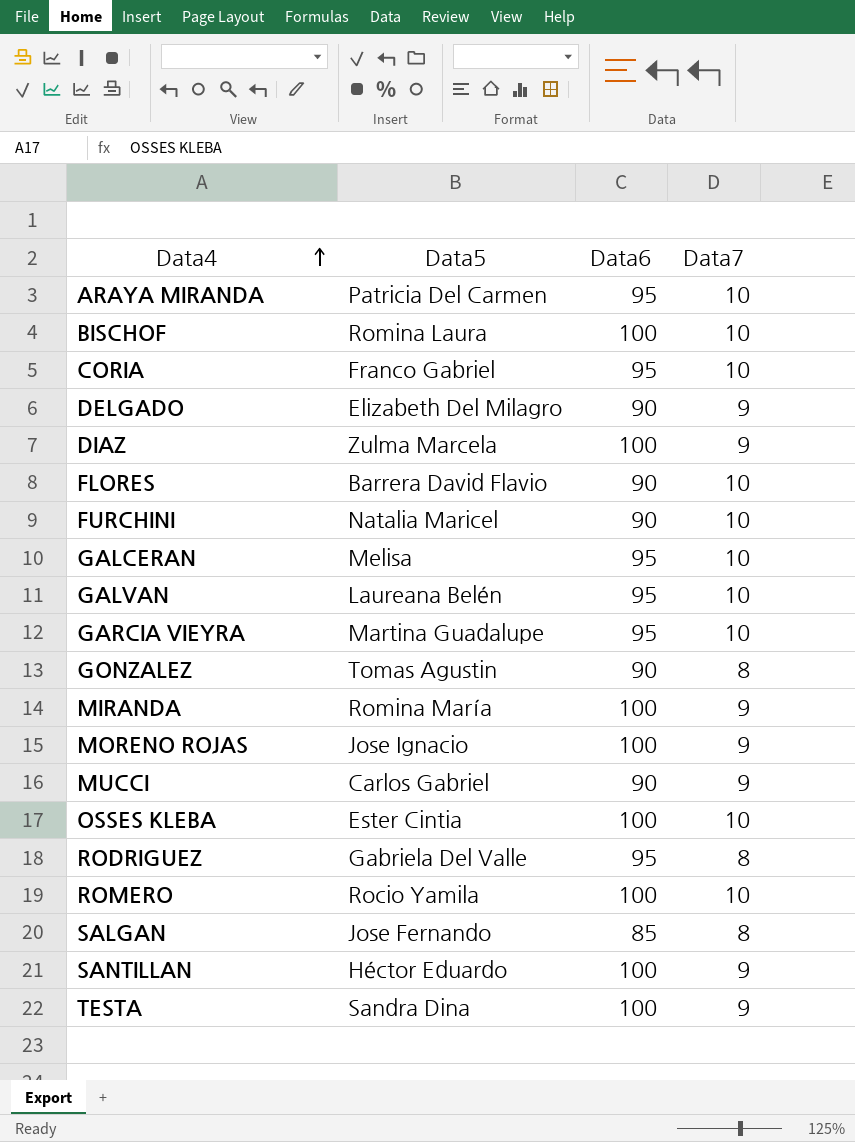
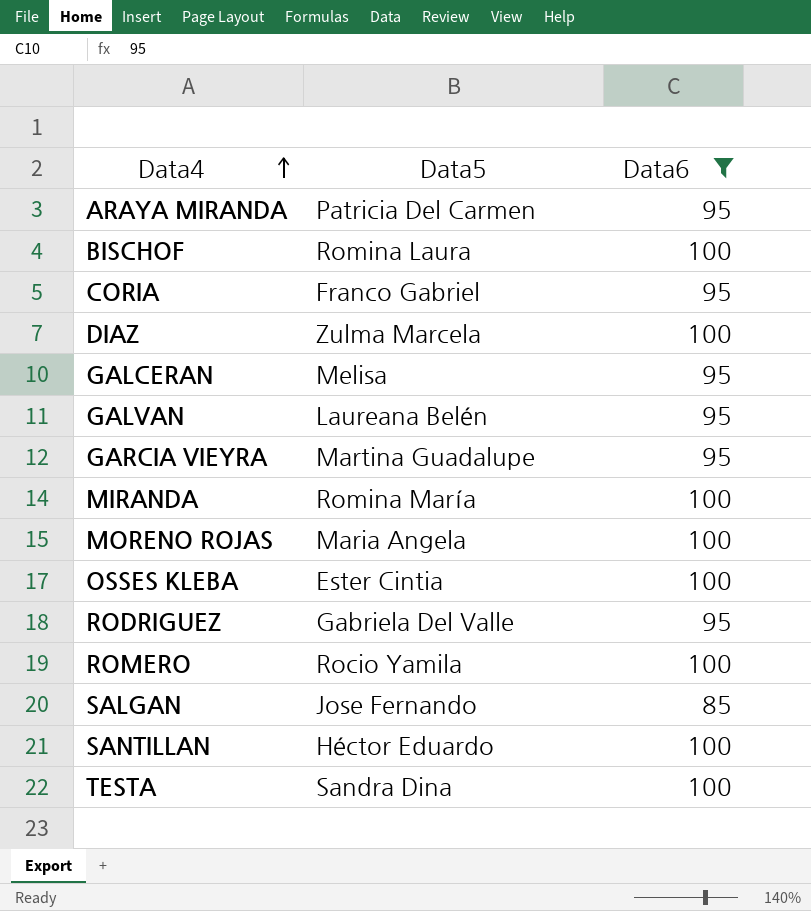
filter: none -> Data6 != 90
column Data7 | position: 4 -> none
MORENO ROJAS | Data5: Jose Ignacio -> Maria Angela

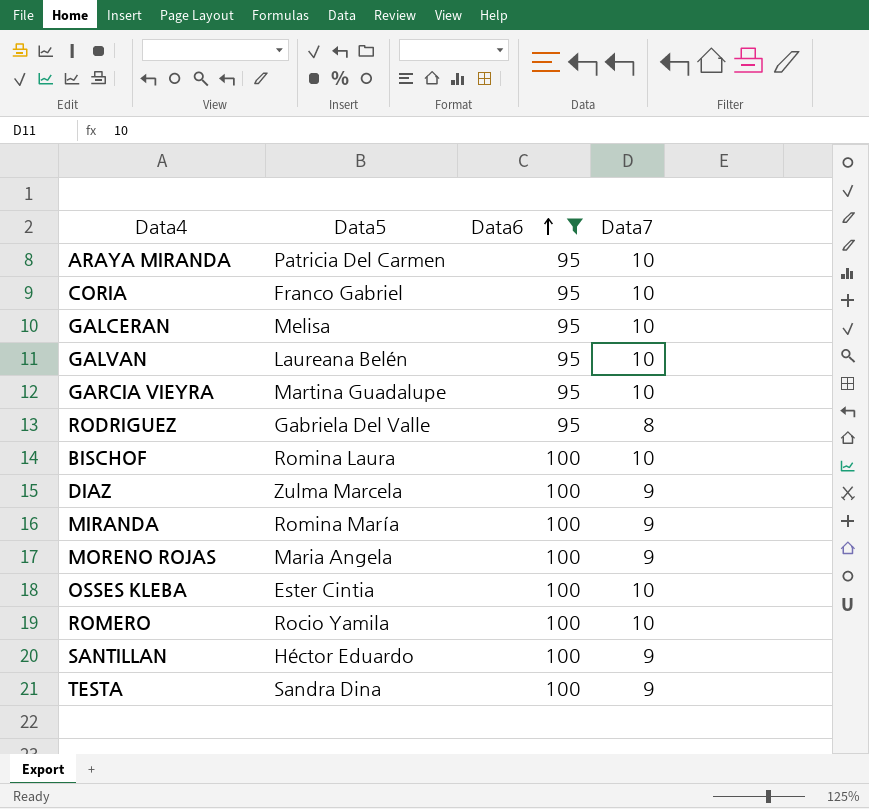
row order: Data4 ascending -> Data6 ascending
column Data7 | position: none -> 4
row SALGAN: Jose Fernando | 85 -> none

